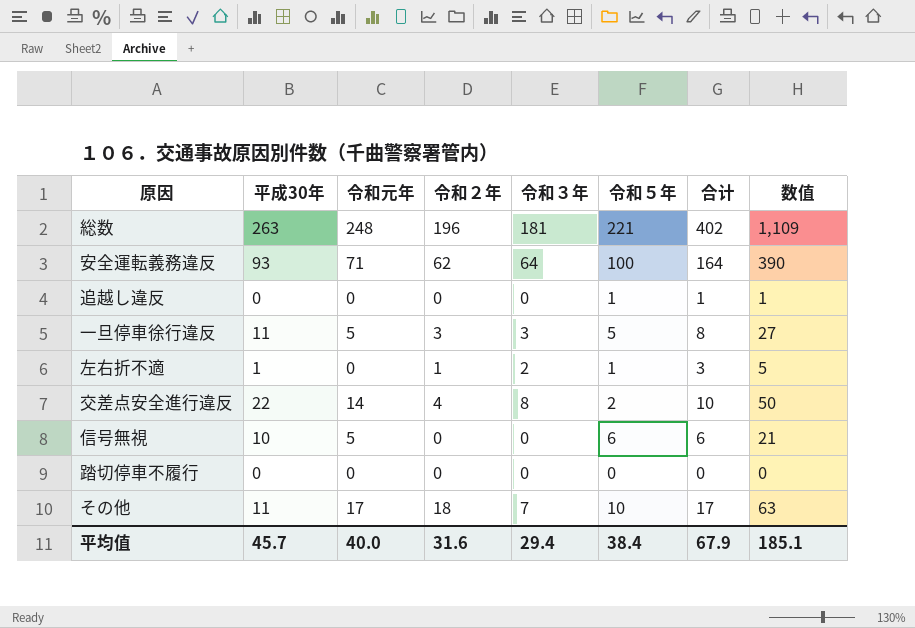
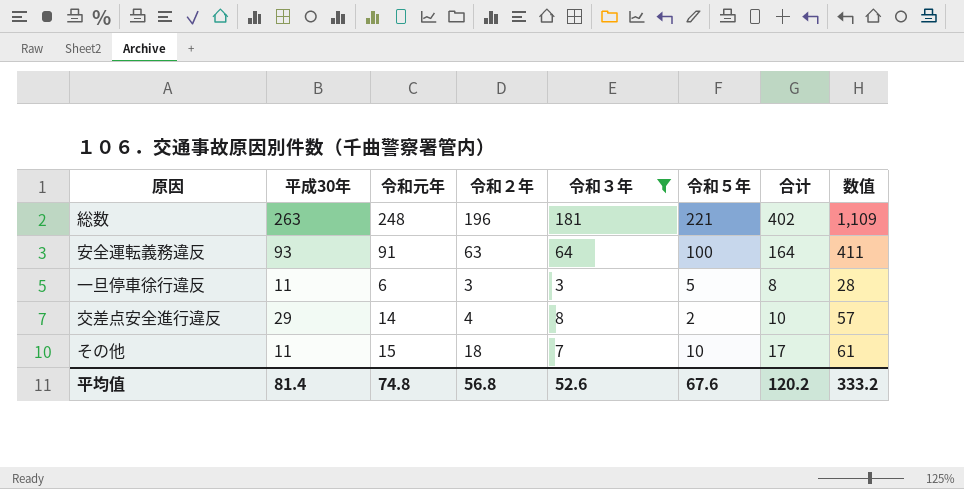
filter: none -> 令和３年 >= 3
安全運転義務違反 | 令和元年: 71 -> 91
安全運転義務違反 | 令和２年: 62 -> 63
安全運転義務違反 | 数值: 390 -> 411
一旦停車徐行違反 | 令和元年: 5 -> 6
一旦停車徐行違反 | 数值: 27 -> 28
交差点安全進行違反 | 平成30年: 22 -> 29
交差点安全進行違反 | 数值: 50 -> 57
その他 | 令和元年: 17 -> 15
その他 | 数值: 63 -> 61
平均值 | 平成30年: 45.7 -> 81.4
平均值 | 令和元年: 40.0 -> 74.8
平均值 | 令和２年: 31.6 -> 56.8
平均值 | 令和３年: 29.4 -> 52.6
平均值 | 令和５年: 38.4 -> 67.6
平均值 | 合计: 67.9 -> 120.2
平均值 | 数值: 185.1 -> 333.2

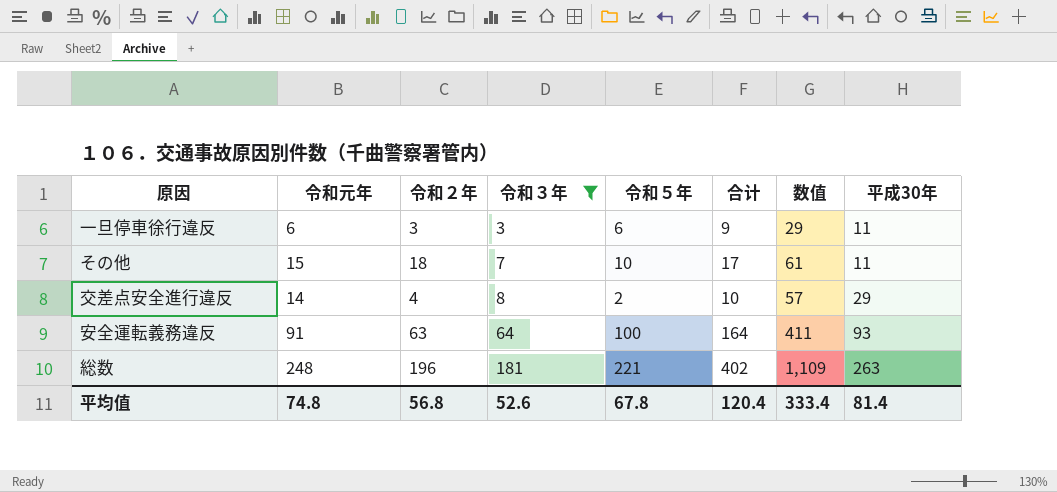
row order: none -> 令和３年 ascending
column 平成30年 | position: 2 -> 8
一旦停車徐行違反 | 令和５年: 5 -> 6
一旦停車徐行違反 | 合计: 8 -> 9
一旦停車徐行違反 | 数值: 28 -> 29
平均值 | 令和５年: 67.6 -> 67.8
平均值 | 合计: 120.2 -> 120.4
平均值 | 数值: 333.2 -> 333.4

